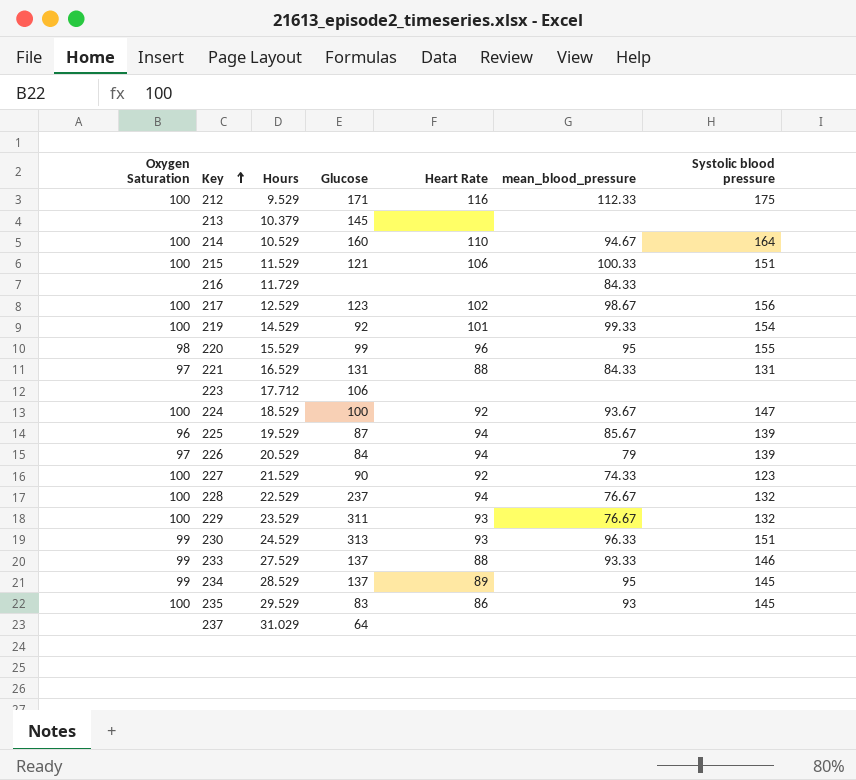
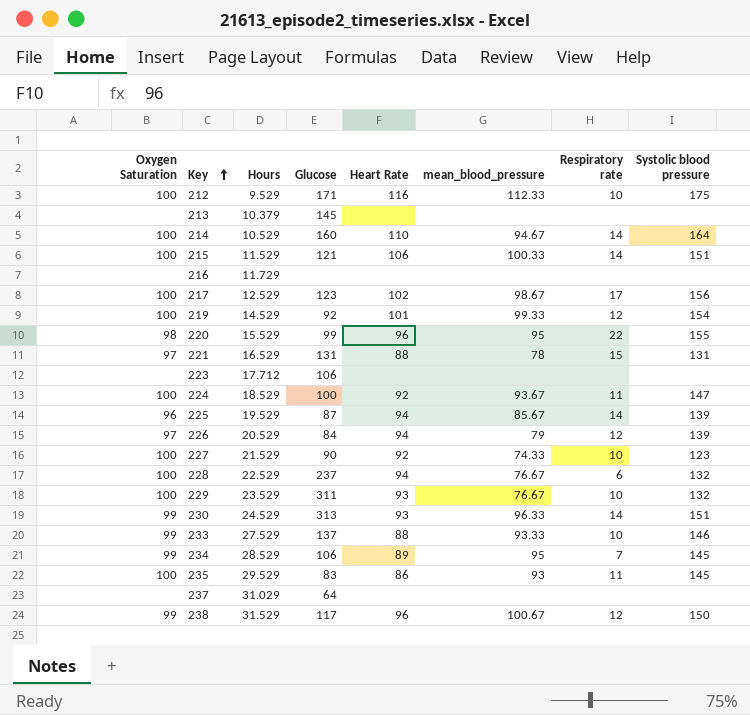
column Respiratory rate | position: none -> 7
216 | mean_blood_pressure: 84.33 -> none
221 | mean_blood_pressure: 84.33 -> 78
234 | Glucose: 137 -> 106
row 238: none -> 99 | 31.529 | 117 | 96 | 100.67 | 12 | 150

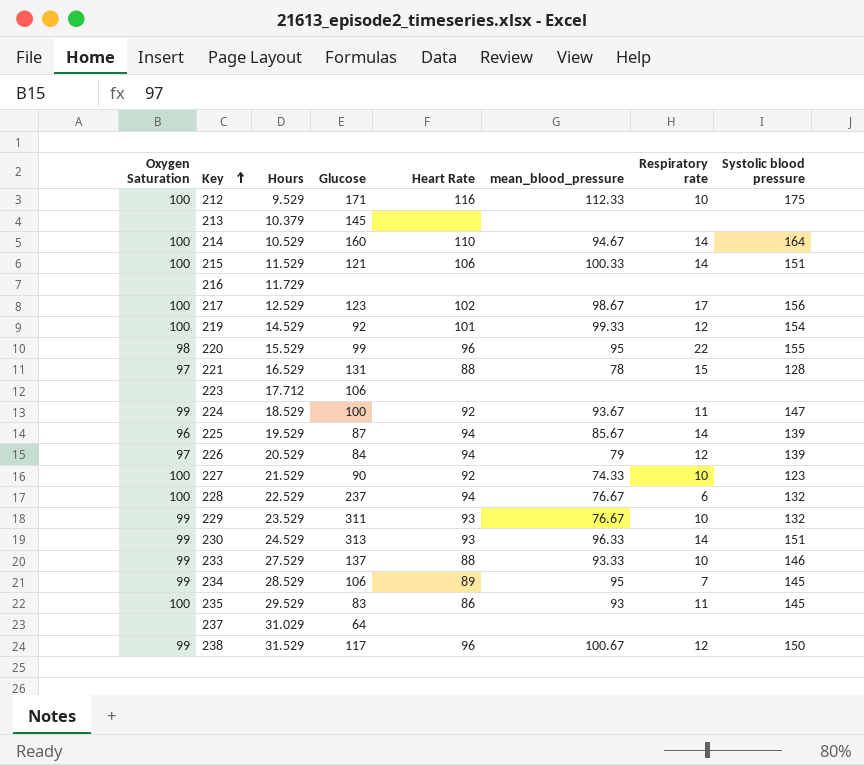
221 | Systolic blood pressure: 131 -> 128
224 | Oxygen Saturation: 100 -> 99
229 | Oxygen Saturation: 100 -> 99

